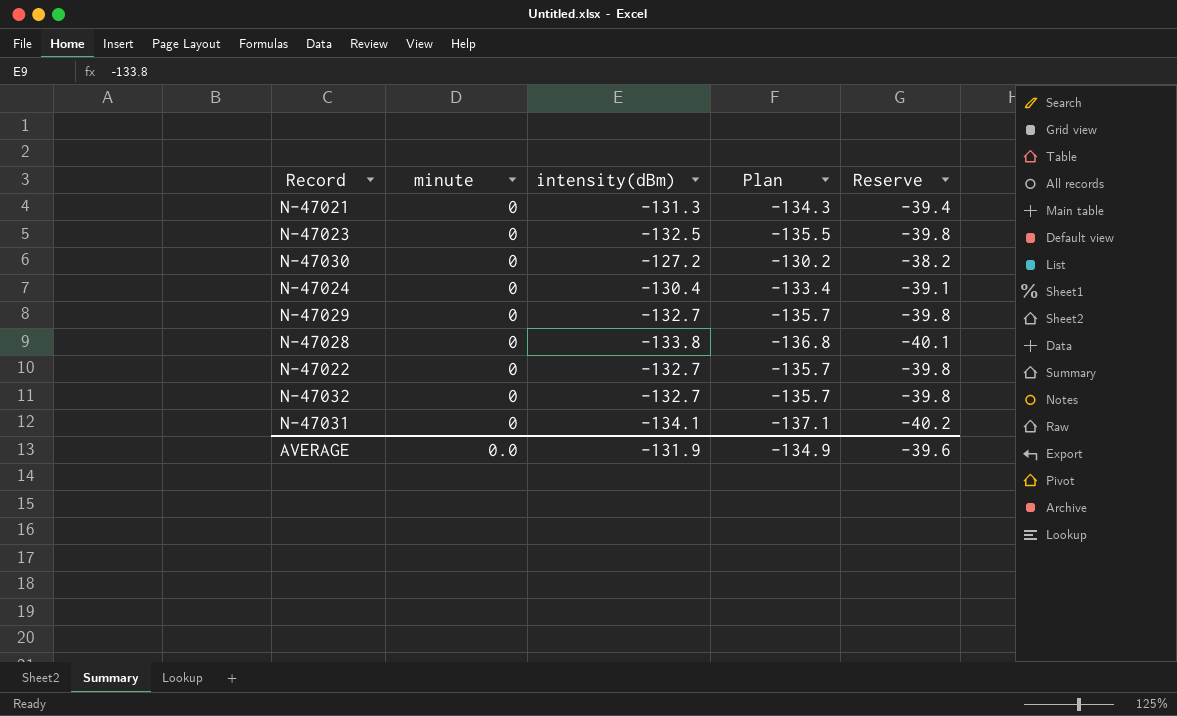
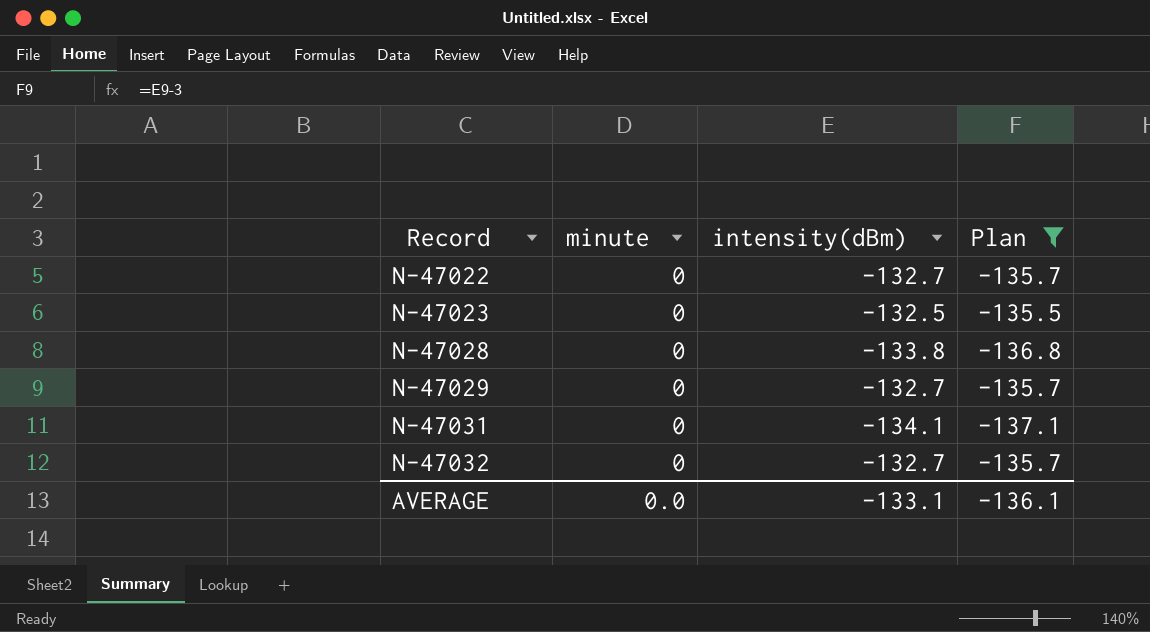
filter: none -> Plan <= -135.5
row order: none -> Record ascending
column Reserve | formula: [intensity(dBm)] * 0.3 -> none
AVERAGE | intensity(dBm): -131.9 -> -133.1
AVERAGE | Plan: -134.9 -> -136.1

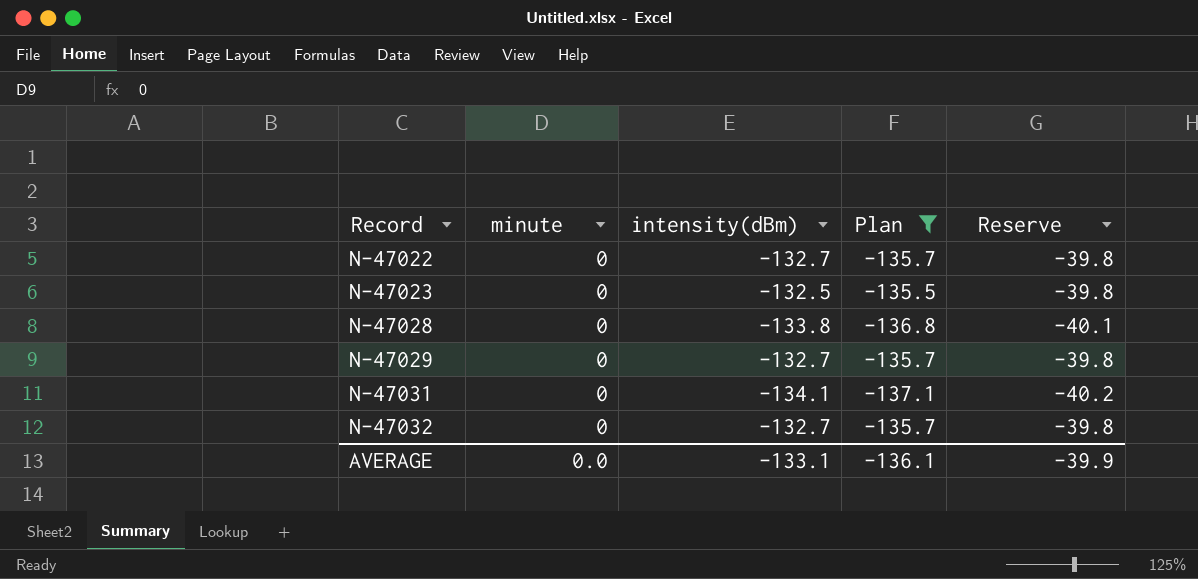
column Reserve | formula: none -> [intensity(dBm)] * 0.3

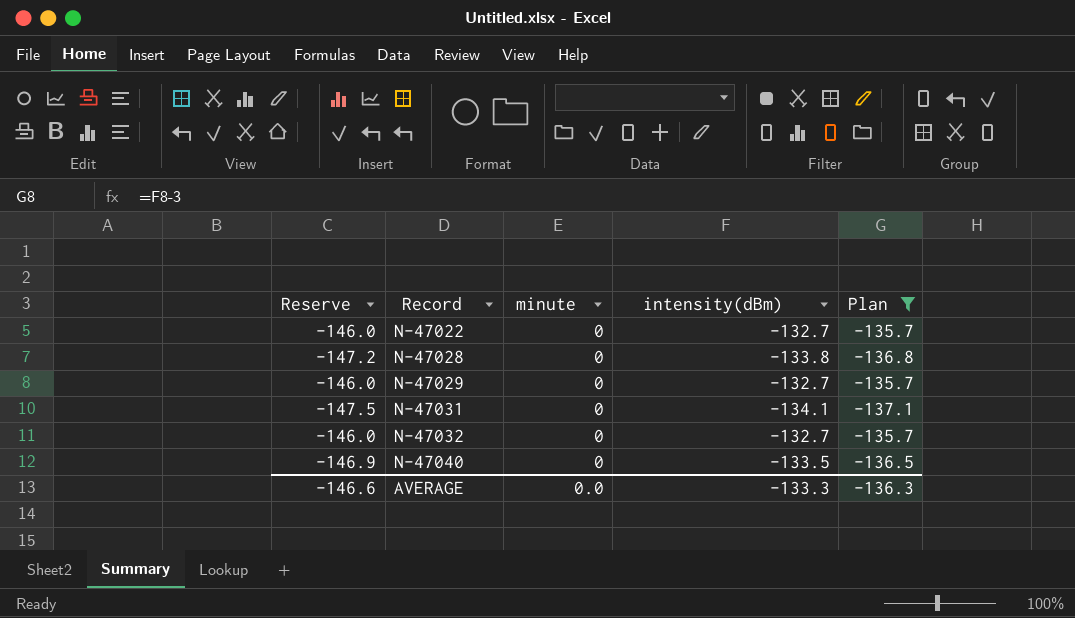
column Reserve | formula: [intensity(dBm)] * 0.3 -> [intensity(dBm)] * 1.1
column Reserve | position: 5 -> 1
row N-47023: 0 | -132.5 | -135.5 | -39.8 -> none
row N-47040: none -> -146.9 | 0 | -133.5 | -136.5
AVERAGE | Reserve: -39.9 -> -146.6
AVERAGE | intensity(dBm): -133.1 -> -133.3
AVERAGE | Plan: -136.1 -> -136.3

